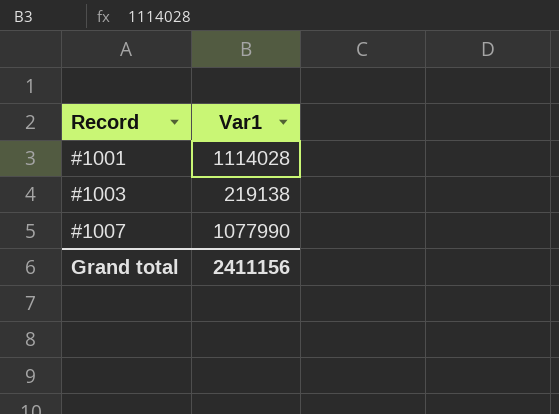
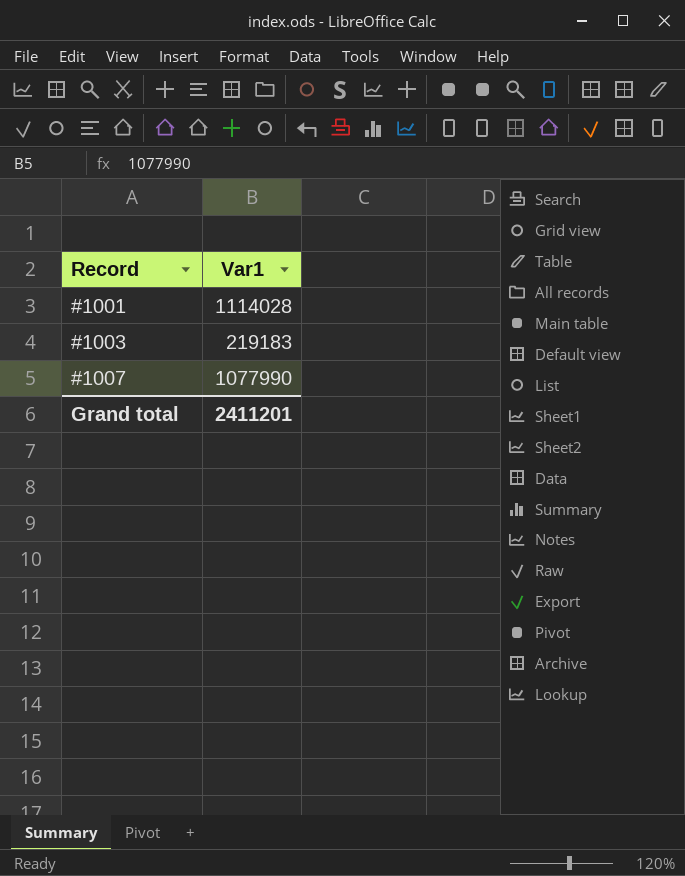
#1003 | Var1: 219138 -> 219183
Grand total | Var1: 2411156 -> 2411201

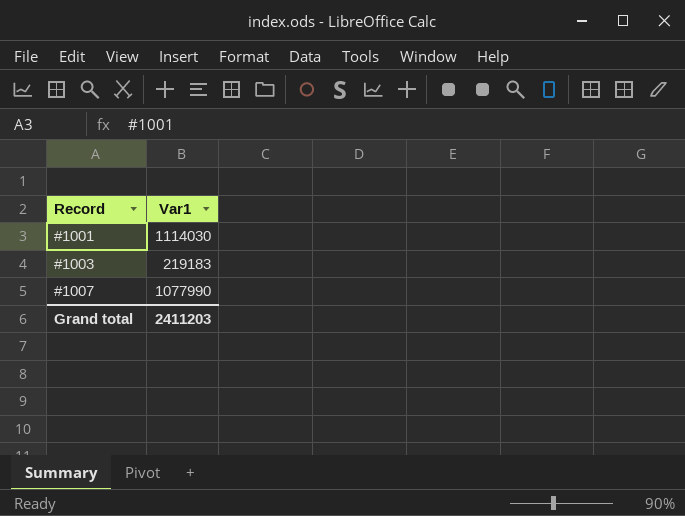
#1001 | Var1: 1114028 -> 1114030
Grand total | Var1: 2411201 -> 2411203

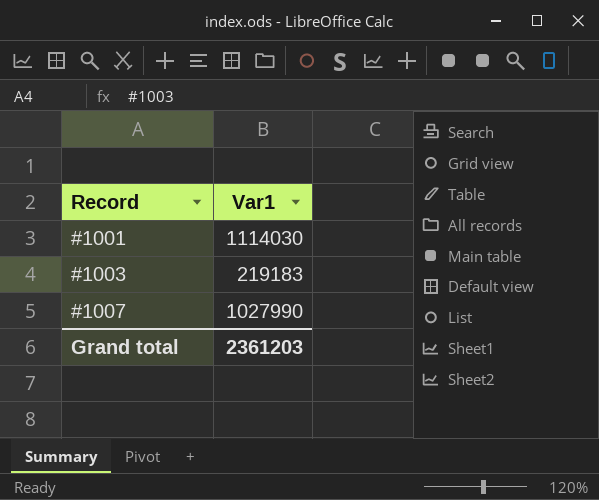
#1007 | Var1: 1077990 -> 1027990
Grand total | Var1: 2411203 -> 2361203

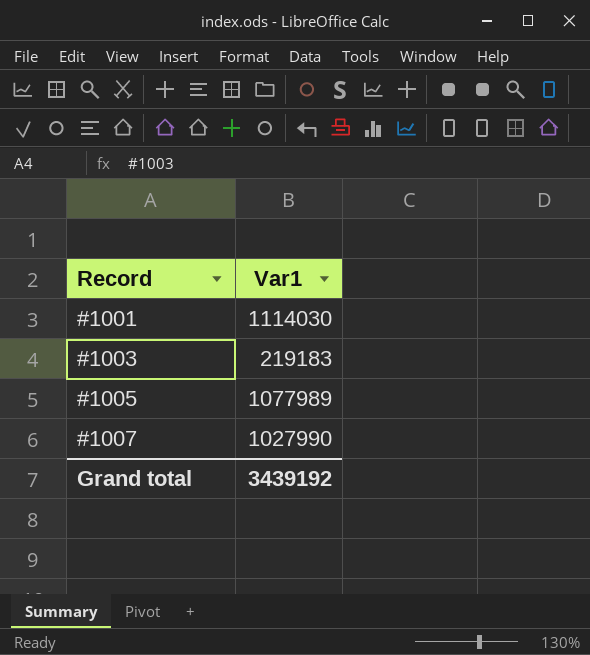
row #1005: none -> 1077989
Grand total | Var1: 2361203 -> 3439192

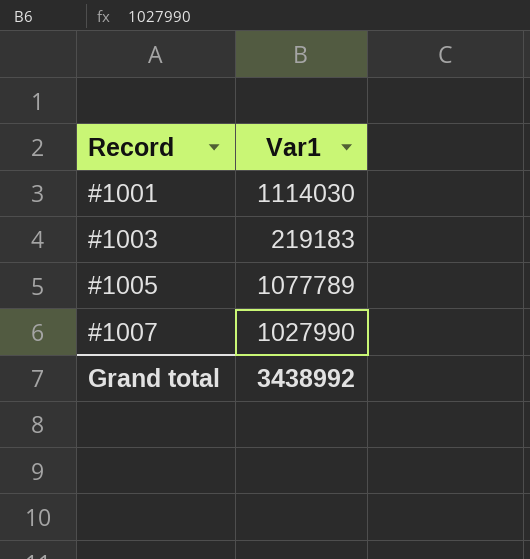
#1005 | Var1: 1077989 -> 1077789
Grand total | Var1: 3439192 -> 3438992

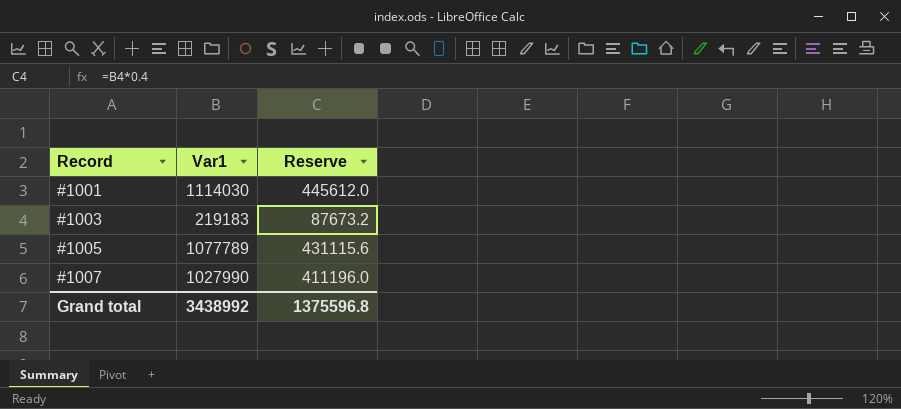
column Reserve | formula: none -> [Var1] * 0.4

